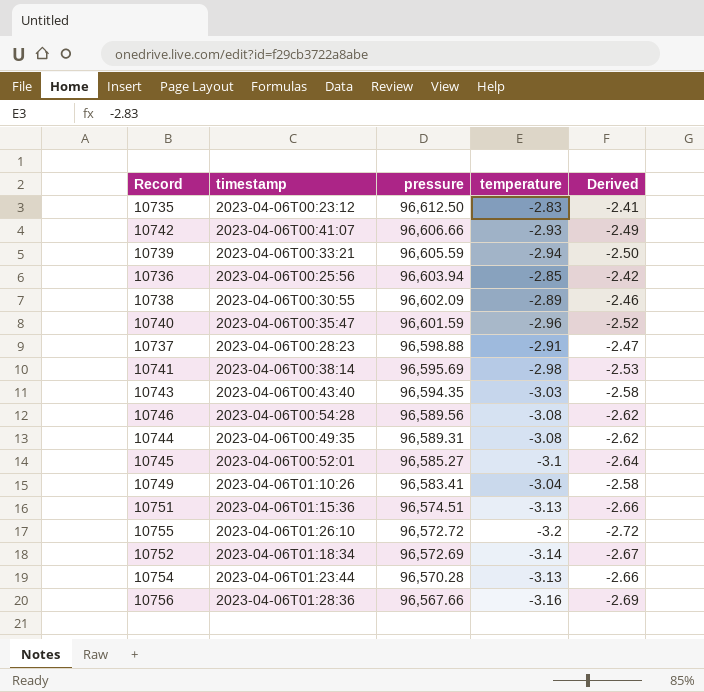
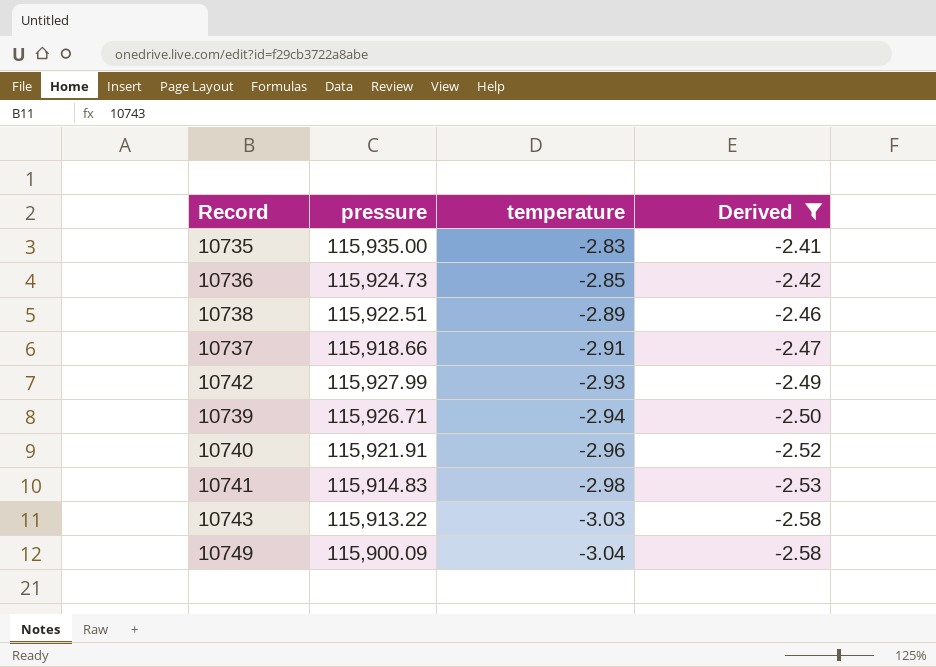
filter: none -> Derived >= -2.58
row order: pressure descending -> temperature descending
column timestamp | position: 2 -> none
10735 | pressure: 96,612.50 -> 115,935.00
10736 | pressure: 96,603.94 -> 115,924.73
10738 | pressure: 96,602.09 -> 115,922.51
10737 | pressure: 96,598.88 -> 115,918.66
10742 | pressure: 96,606.66 -> 115,927.99
10739 | pressure: 96,605.59 -> 115,926.71
10740 | pressure: 96,601.59 -> 115,921.91
10741 | pressure: 96,595.69 -> 115,914.83
10743 | pressure: 96,594.35 -> 115,913.22
10749 | pressure: 96,583.41 -> 115,900.09

